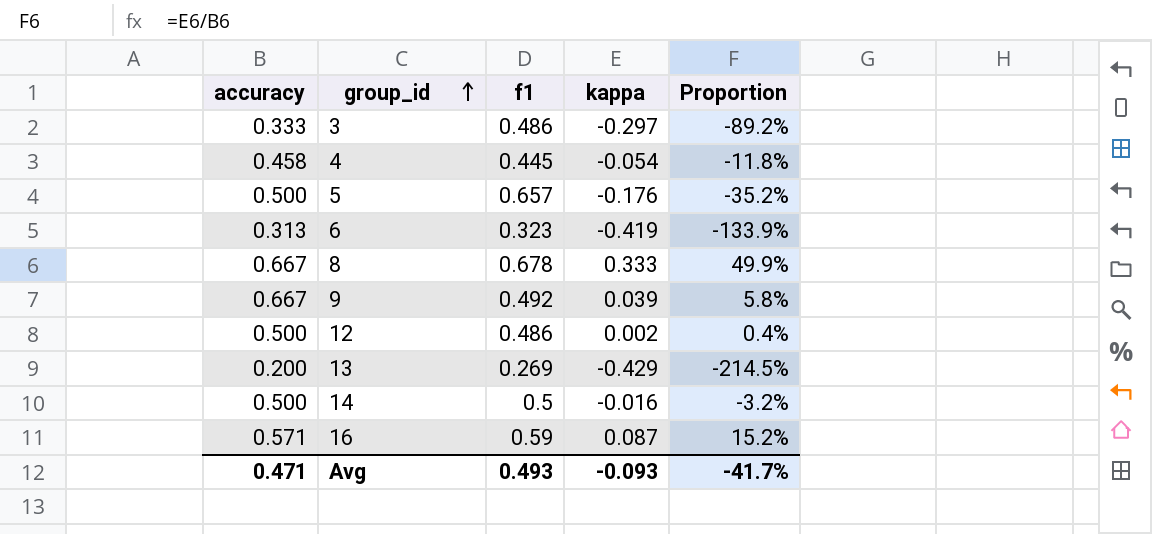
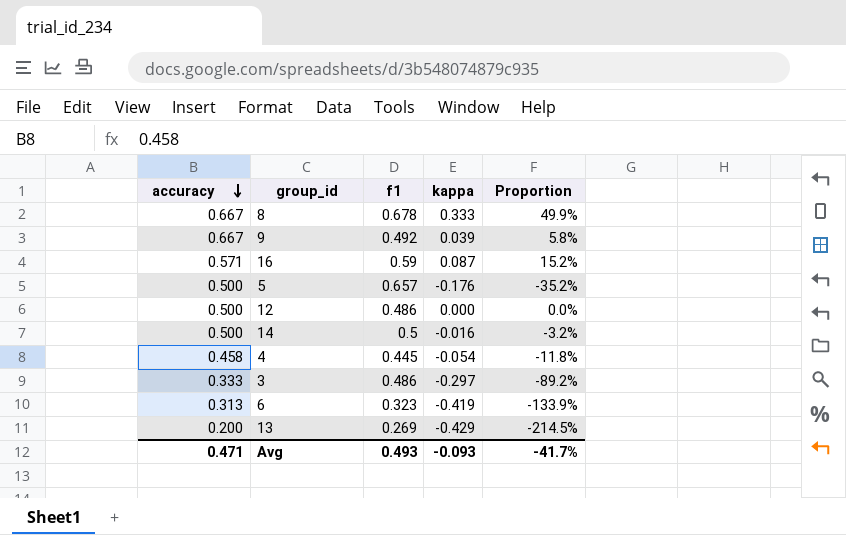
row order: group_id ascending -> accuracy descending
12 | kappa: 0.002 -> 0.000
12 | Proportion: 0.4% -> 0.0%

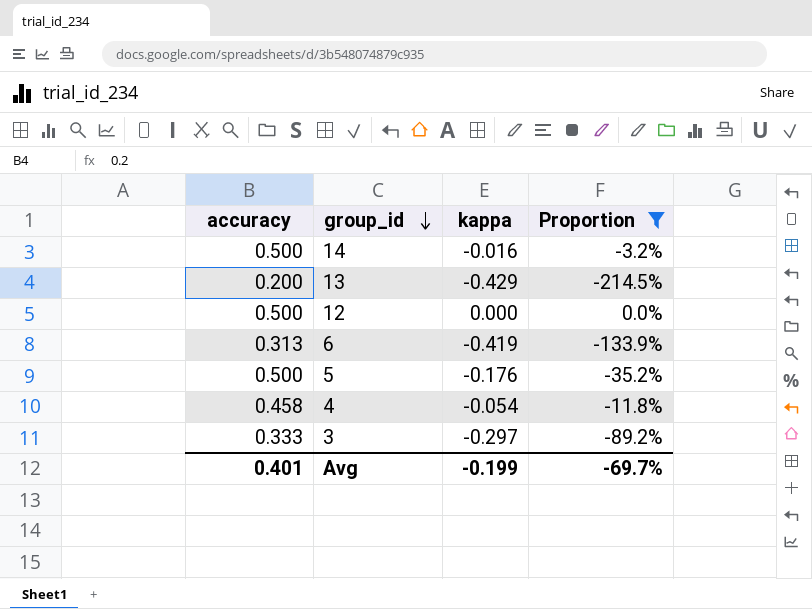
filter: none -> Proportion <= 0.0%
row order: accuracy descending -> group_id descending
column f1 | position: 3 -> none
Avg | accuracy: 0.471 -> 0.401
Avg | kappa: -0.093 -> -0.199
Avg | Proportion: -41.7% -> -69.7%

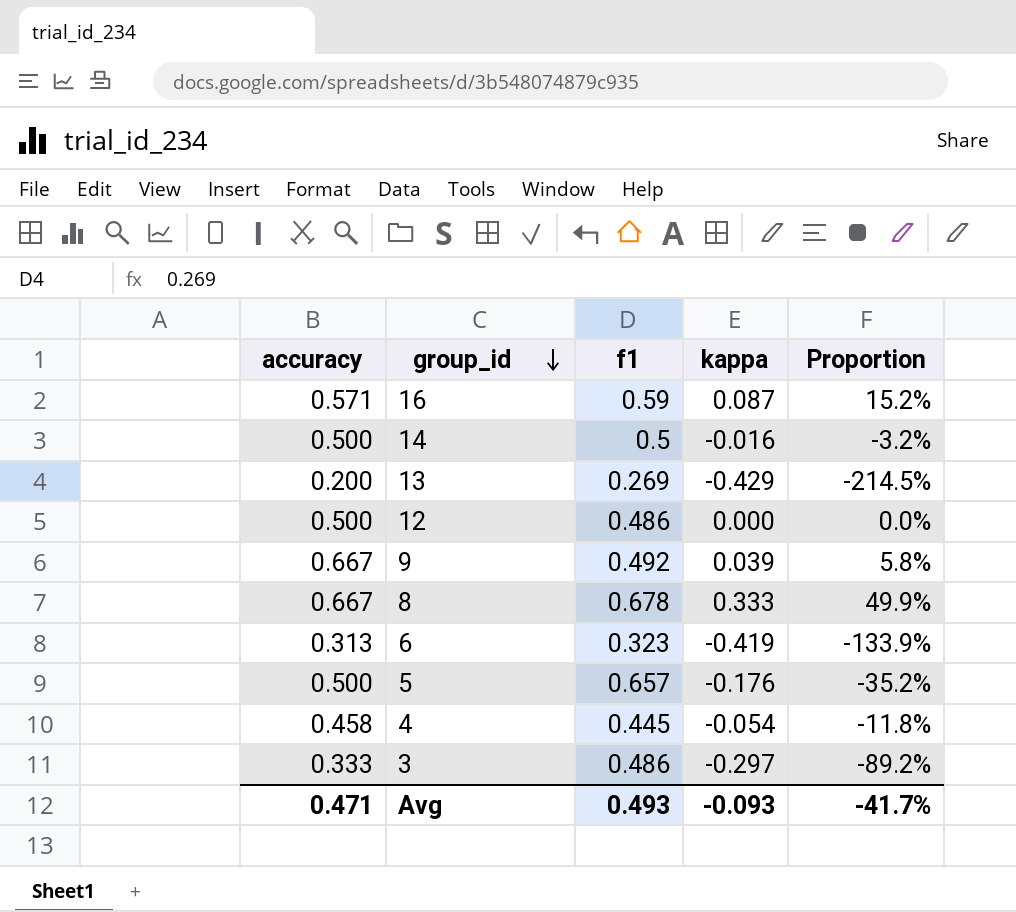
filter: Proportion <= 0.0% -> none
column f1 | position: none -> 3
Avg | accuracy: 0.401 -> 0.471
Avg | kappa: -0.199 -> -0.093
Avg | Proportion: -69.7% -> -41.7%

